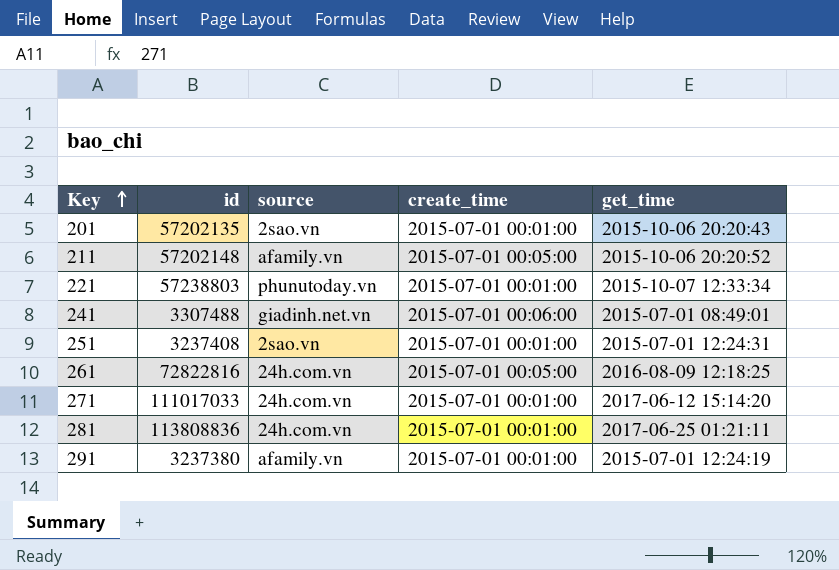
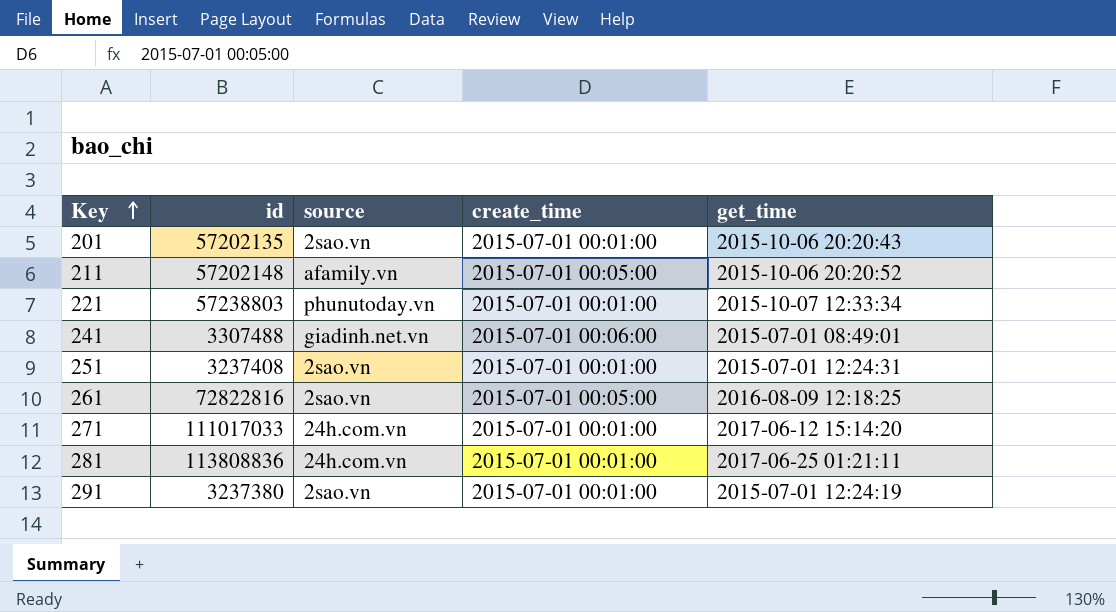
261 | source: 24h.com.vn -> 2sao.vn
291 | source: afamily.vn -> 2sao.vn

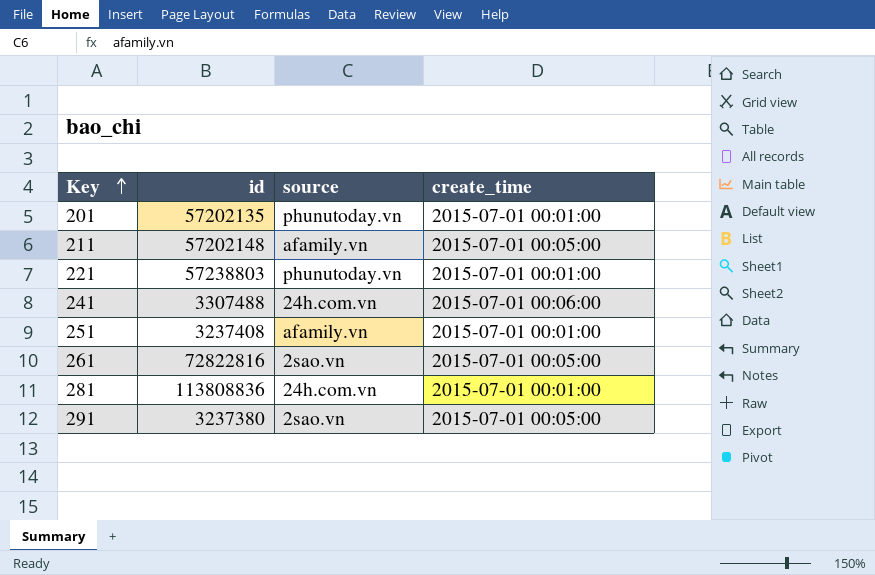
column get_time | position: 5 -> none
row 271: 111017033 | 24h.com.vn | 2015-07-01 00:01:00 | 2017-06-12 15:14:20 -> none
201 | source: 2sao.vn -> phunutoday.vn
241 | source: giadinh.net.vn -> 24h.com.vn
251 | source: 2sao.vn -> afamily.vn
291 | create_time: 2015-07-01 00:01:00 -> 2015-07-01 00:05:00

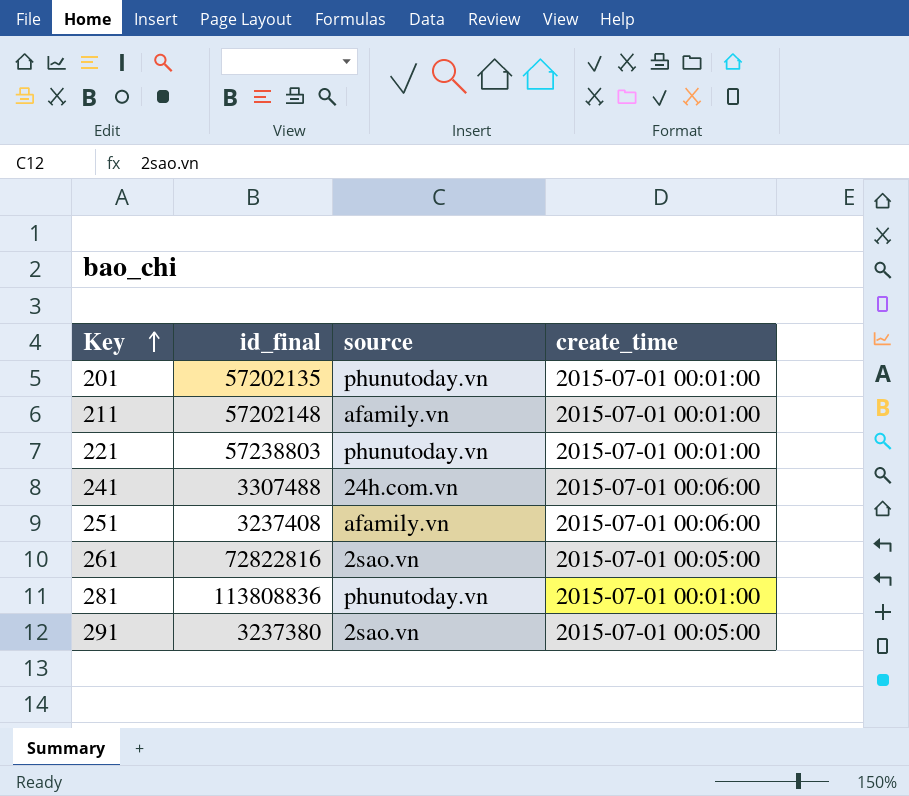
column name: id -> id_final
211 | create_time: 2015-07-01 00:05:00 -> 2015-07-01 00:01:00
251 | create_time: 2015-07-01 00:01:00 -> 2015-07-01 00:06:00
281 | source: 24h.com.vn -> phunutoday.vn

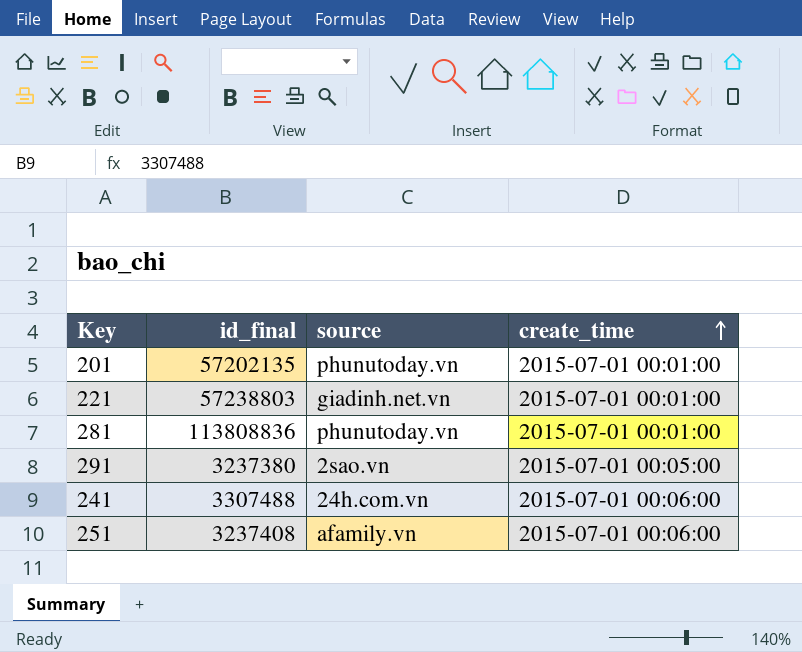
row order: Key ascending -> create_time ascending
row 211: 57202148 | afamily.vn | 2015-07-01 00:01:00 -> none
row 261: 72822816 | 2sao.vn | 2015-07-01 00:05:00 -> none
221 | source: phunutoday.vn -> giadinh.net.vn

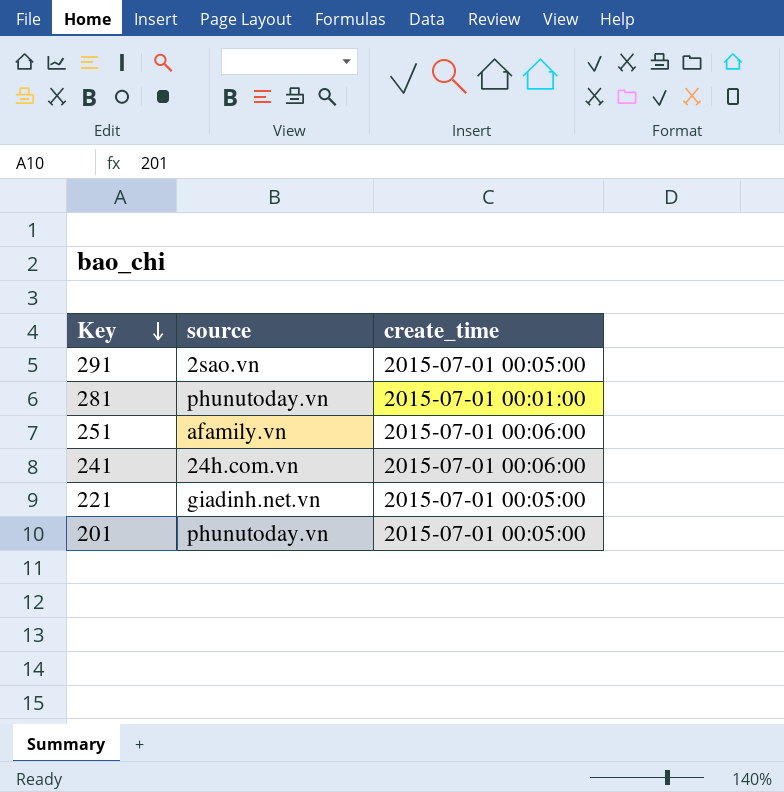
row order: create_time ascending -> Key descending
column id_final | position: 2 -> none
221 | create_time: 2015-07-01 00:01:00 -> 2015-07-01 00:05:00
201 | create_time: 2015-07-01 00:01:00 -> 2015-07-01 00:05:00

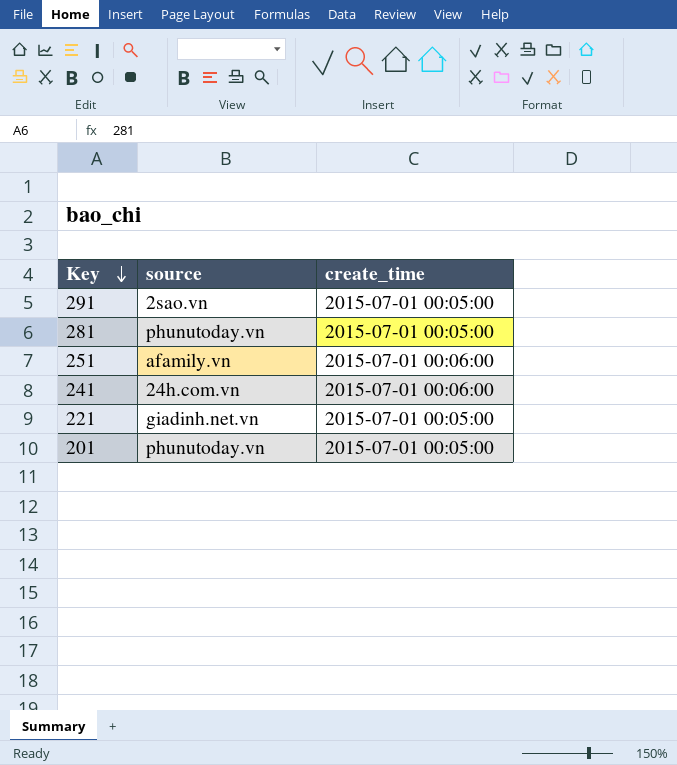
281 | create_time: 2015-07-01 00:01:00 -> 2015-07-01 00:05:00

